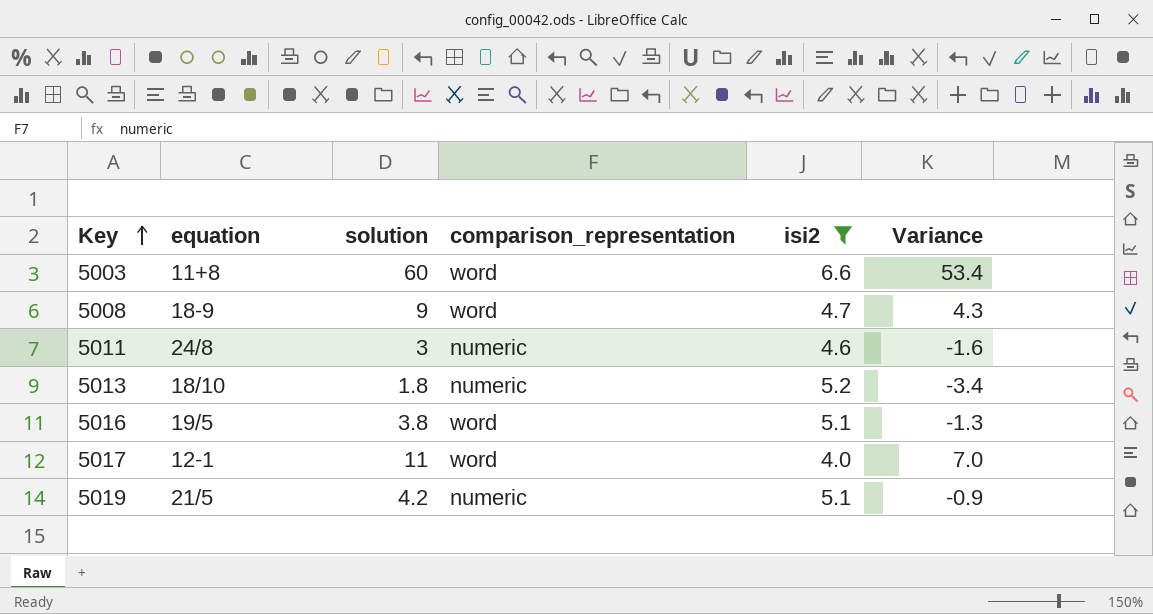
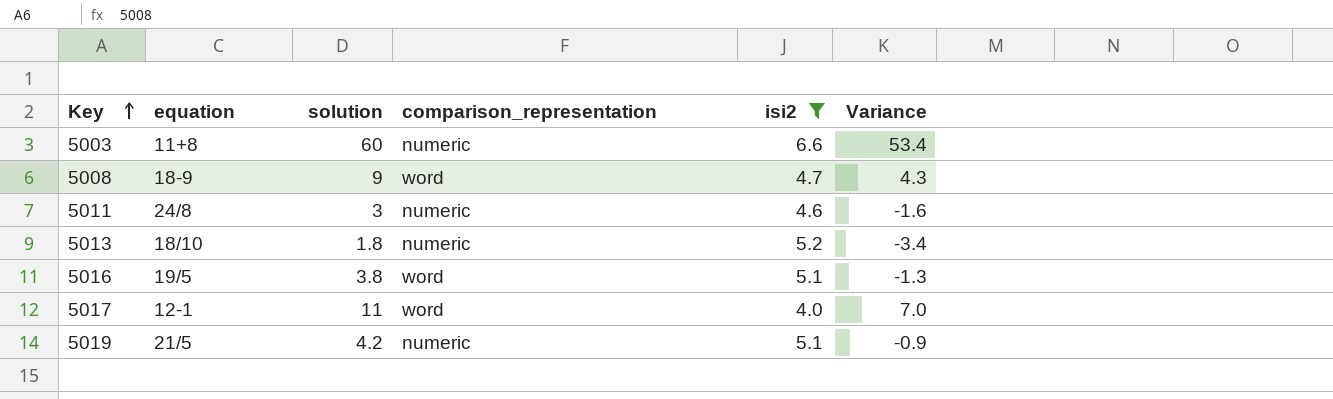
5003 | comparison_representation: word -> numeric

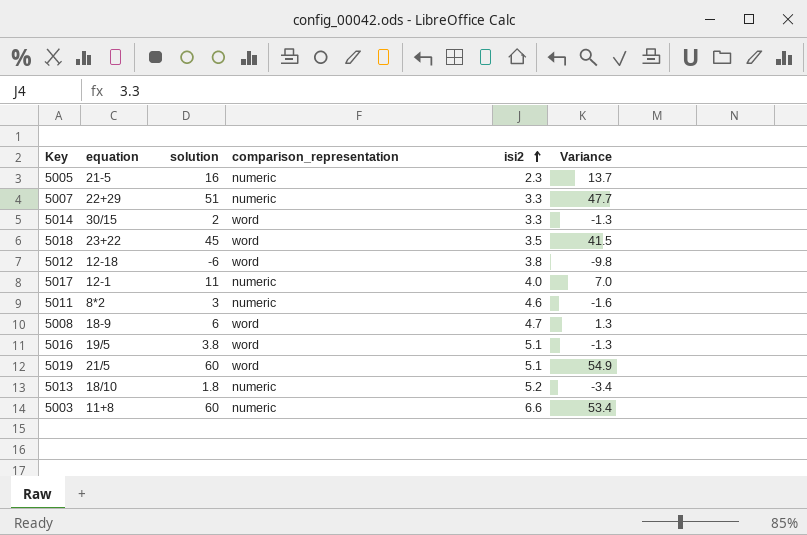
filter: isi2 >= 4.0 -> none
row order: Key ascending -> isi2 ascending
5017 | comparison_representation: word -> numeric
5011 | equation: 24/8 -> 8*2
5008 | solution: 9 -> 6
5008 | Variance: 4.3 -> 1.3
5019 | solution: 4.2 -> 60
5019 | comparison_representation: numeric -> word
5019 | Variance: -0.9 -> 54.9

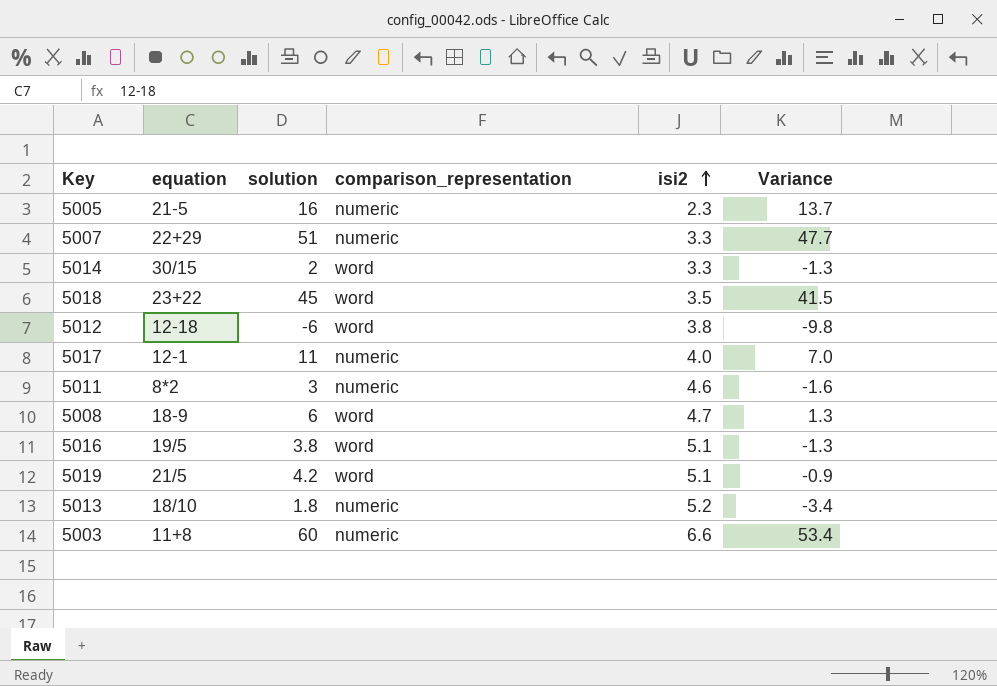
5019 | solution: 60 -> 4.2
5019 | Variance: 54.9 -> -0.9

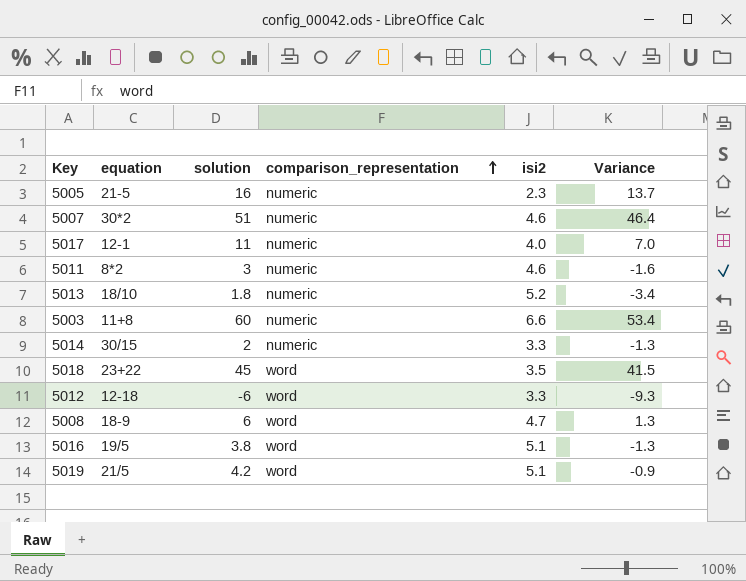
row order: isi2 ascending -> comparison_representation ascending
5007 | equation: 22+29 -> 30*2
5007 | isi2: 3.3 -> 4.6
5007 | Variance: 47.7 -> 46.4
5014 | comparison_representation: word -> numeric
5012 | isi2: 3.8 -> 3.3
5012 | Variance: -9.8 -> -9.3

